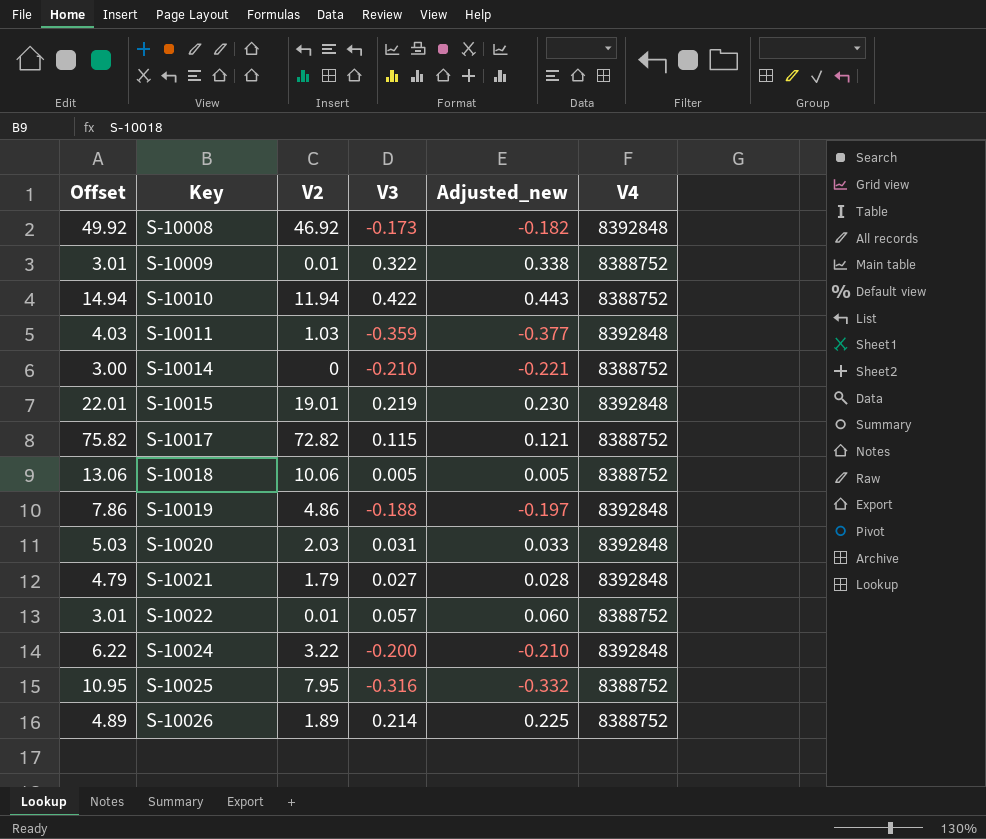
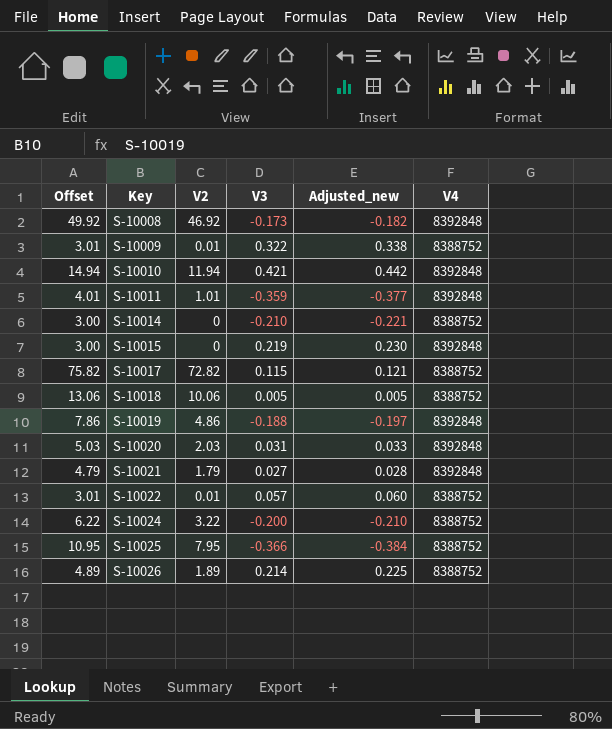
S-10010 | V3: 0.422 -> 0.421
S-10010 | Adjusted_new: 0.443 -> 0.442
S-10010 | V4: 8388752 -> 8392848
S-10011 | Offset: 4.03 -> 4.01
S-10011 | V2: 1.03 -> 1.01
S-10015 | Offset: 22.01 -> 3.00
S-10015 | V2: 19.01 -> 0
S-10024 | V4: 8392848 -> 8388752
S-10025 | V3: -0.316 -> -0.366
S-10025 | Adjusted_new: -0.332 -> -0.384

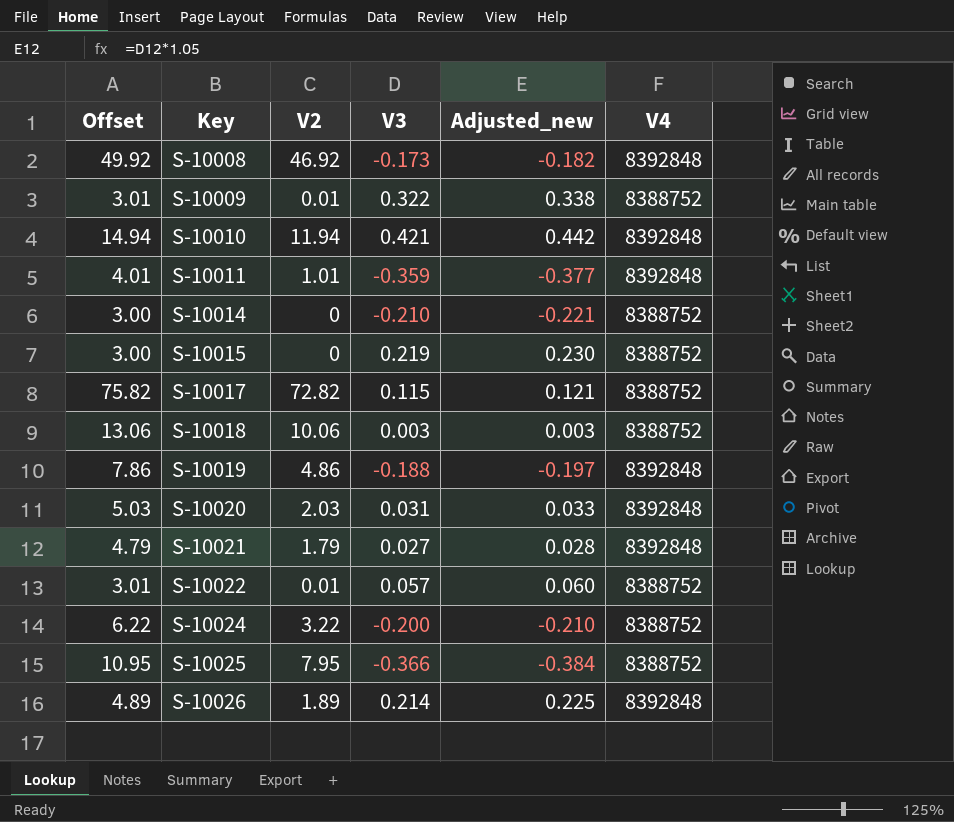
S-10015 | V4: 8392848 -> 8388752
S-10018 | V3: 0.005 -> 0.003
S-10018 | Adjusted_new: 0.005 -> 0.003
S-10026 | V4: 8388752 -> 8392848

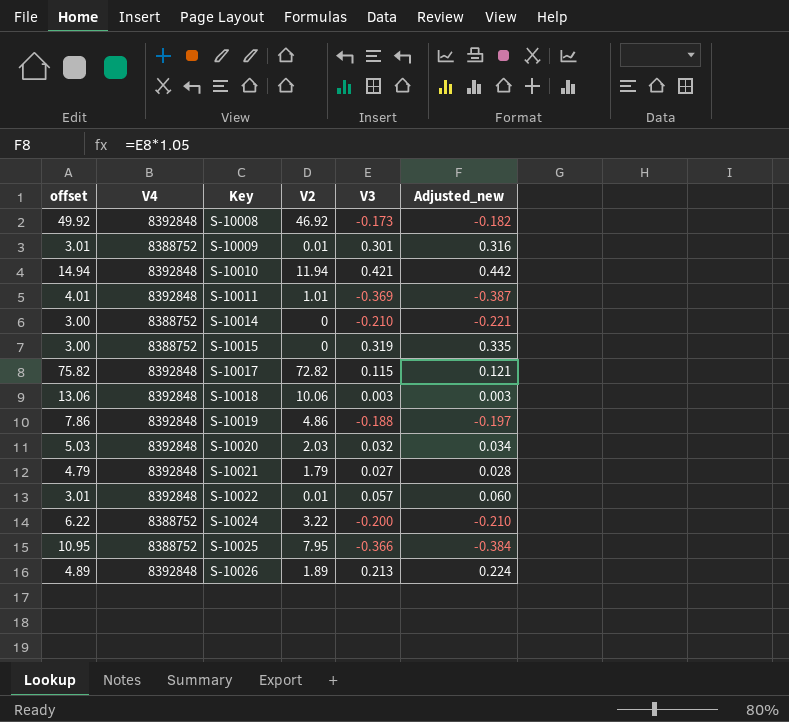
column name: Offset -> offset
column V4 | position: 6 -> 2
S-10009 | V3: 0.322 -> 0.301
S-10009 | Adjusted_new: 0.338 -> 0.316
S-10011 | V3: -0.359 -> -0.369
S-10011 | Adjusted_new: -0.377 -> -0.387
S-10015 | V3: 0.219 -> 0.319
S-10015 | Adjusted_new: 0.230 -> 0.335
S-10017 | V4: 8388752 -> 8392848
S-10018 | V4: 8388752 -> 8392848
S-10020 | V3: 0.031 -> 0.032
S-10020 | Adjusted_new: 0.033 -> 0.034
S-10022 | V4: 8388752 -> 8392848
S-10026 | V3: 0.214 -> 0.213
S-10026 | Adjusted_new: 0.225 -> 0.224

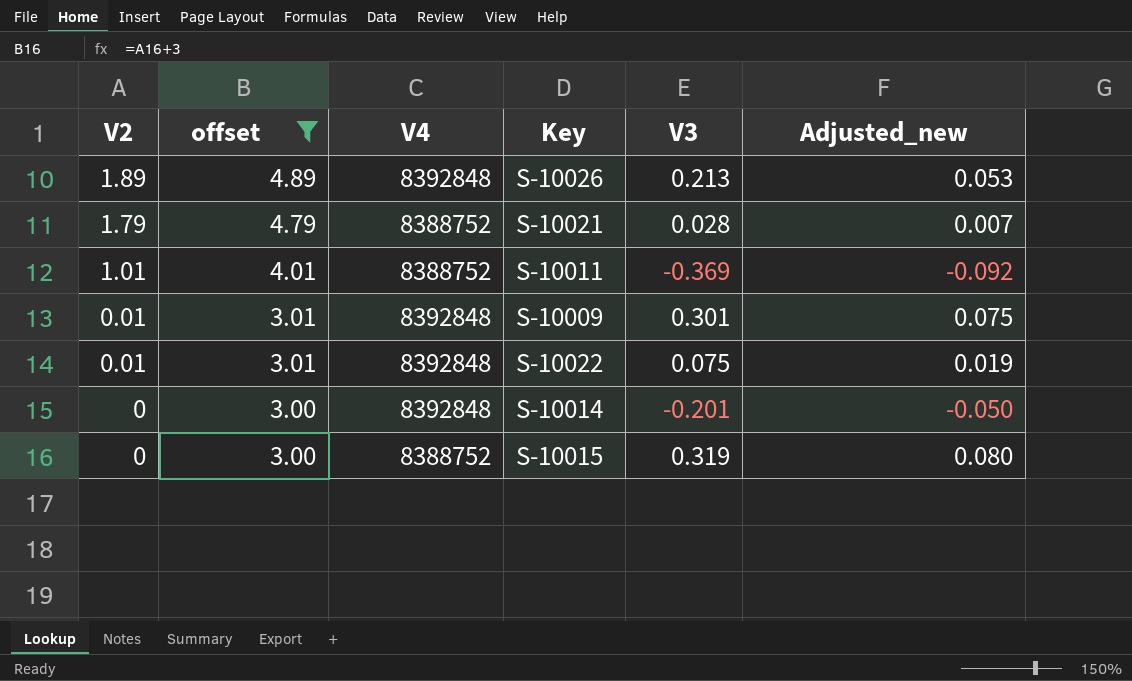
filter: none -> offset <= 4.89
row order: Key ascending -> V2 descending
column V2 | position: 4 -> 1
column Adjusted_new | formula: [V3] * 1.05 -> [V3] * 0.25
S-10021 | V4: 8392848 -> 8388752
S-10021 | V3: 0.027 -> 0.028
S-10011 | V4: 8392848 -> 8388752
S-10009 | V4: 8388752 -> 8392848
S-10022 | V3: 0.057 -> 0.075
S-10014 | V4: 8388752 -> 8392848
S-10014 | V3: -0.210 -> -0.201

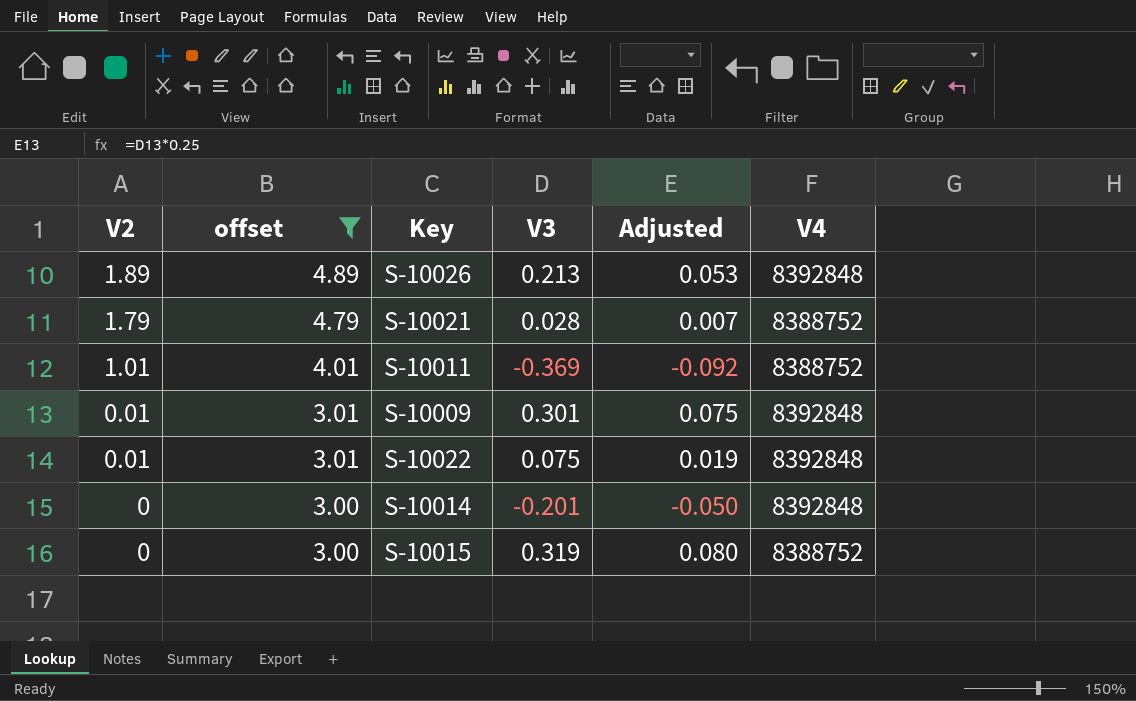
column name: Adjusted_new -> Adjusted
column V4 | position: 3 -> 6

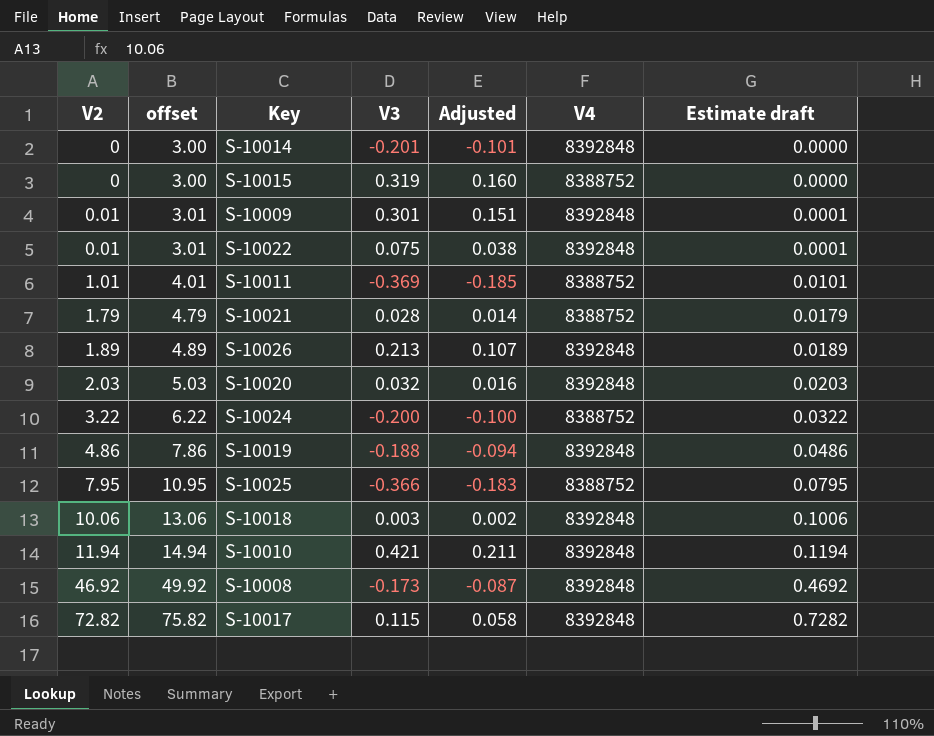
filter: offset <= 4.89 -> none
row order: V2 descending -> V2 ascending
column Adjusted | formula: [V3] * 0.25 -> [V3] * 0.5
column Estimate draft | formula: none -> [V2] * 0.01

